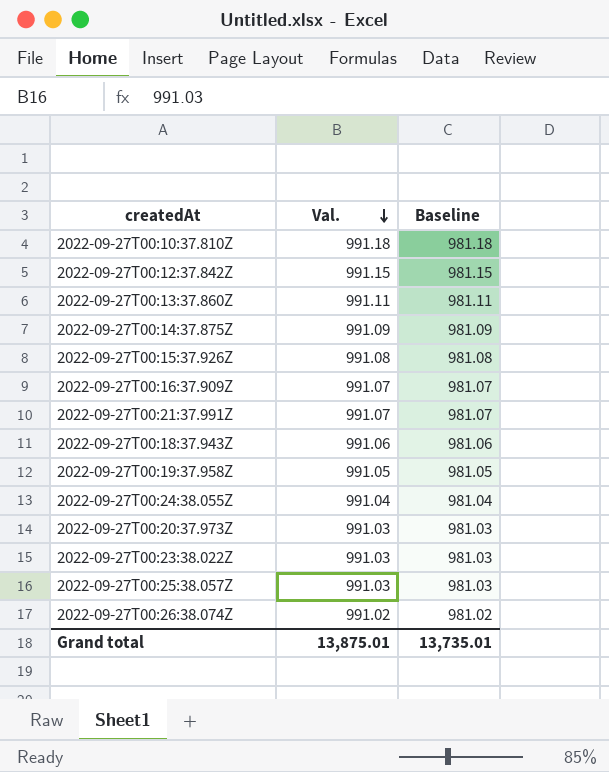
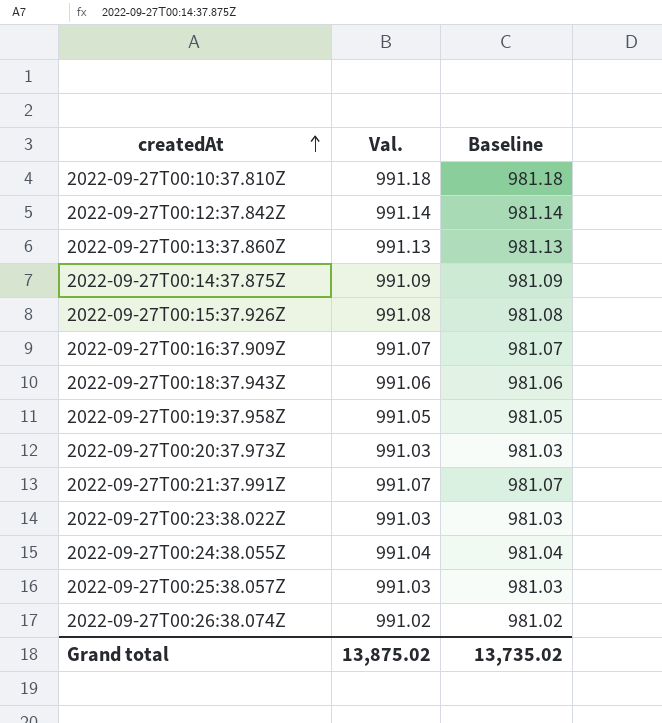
row order: Val. descending -> createdAt ascending
2022-09-27T00:12:37.842Z | Val.: 991.15 -> 991.14
2022-09-27T00:12:37.842Z | Baseline: 981.15 -> 981.14
2022-09-27T00:13:37.860Z | Val.: 991.11 -> 991.13
2022-09-27T00:13:37.860Z | Baseline: 981.11 -> 981.13
Grand total | Val.: 13,875.01 -> 13,875.02
Grand total | Baseline: 13,735.01 -> 13,735.02

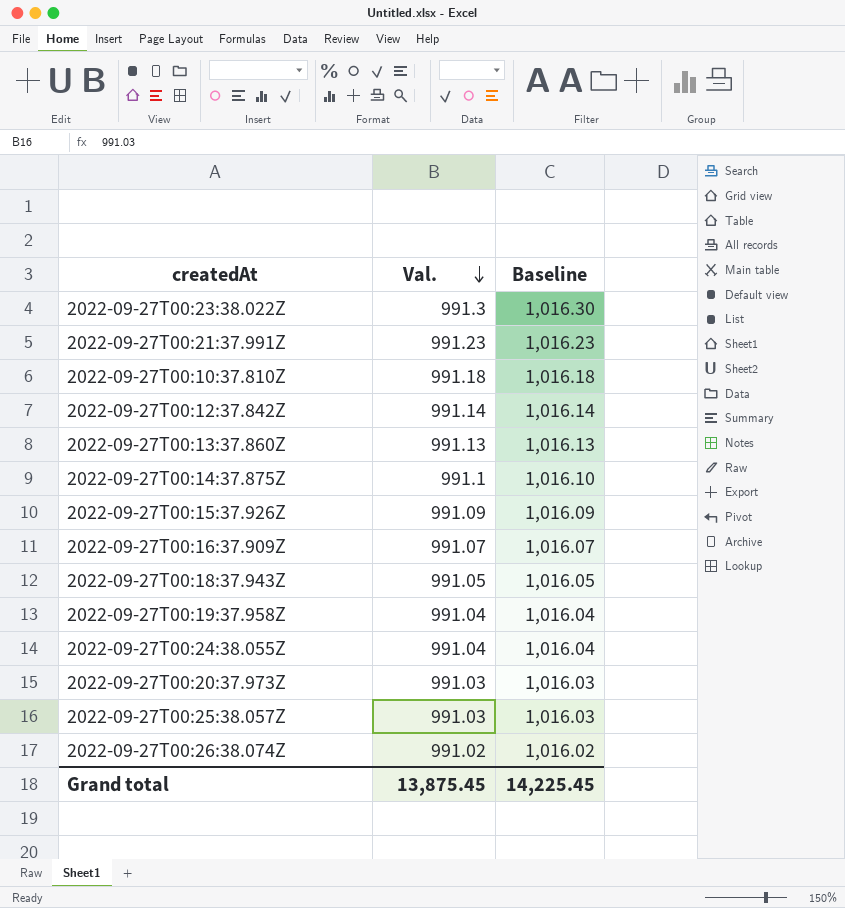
row order: createdAt ascending -> Val. descending
column Baseline | formula: [Val.] - 10 -> [Val.] + 25
2022-09-27T00:23:38.022Z | Val.: 991.03 -> 991.3
2022-09-27T00:21:37.991Z | Val.: 991.07 -> 991.23
2022-09-27T00:14:37.875Z | Val.: 991.09 -> 991.1
2022-09-27T00:15:37.926Z | Val.: 991.08 -> 991.09
2022-09-27T00:18:37.943Z | Val.: 991.06 -> 991.05
2022-09-27T00:19:37.958Z | Val.: 991.05 -> 991.04
Grand total | Val.: 13,875.02 -> 13,875.45
Grand total | Baseline: 13,735.02 -> 14,225.45

